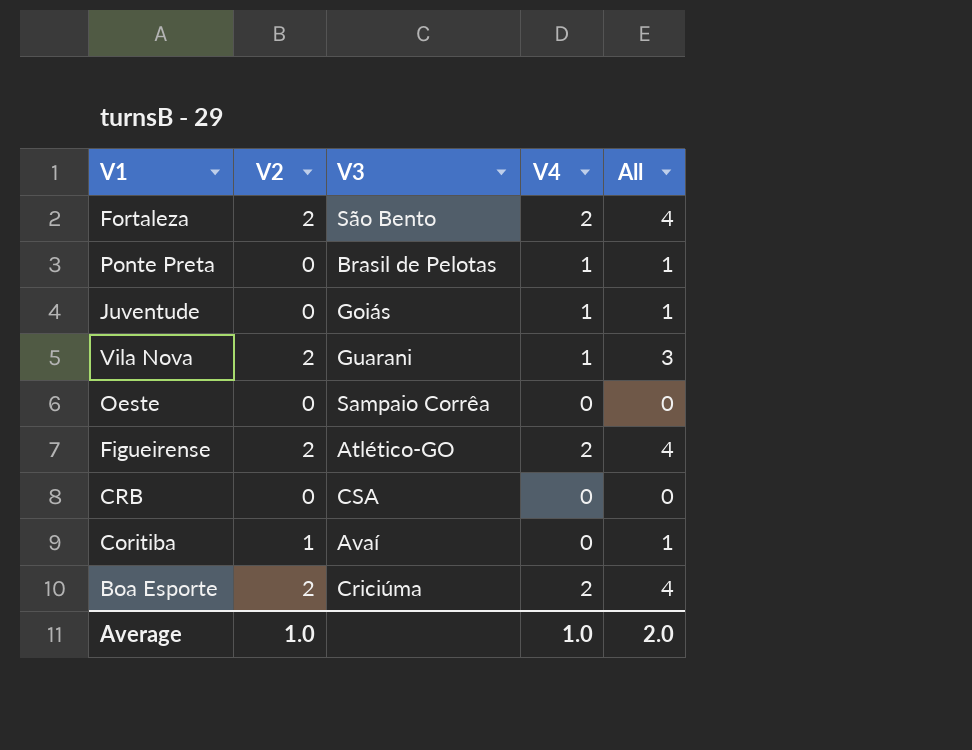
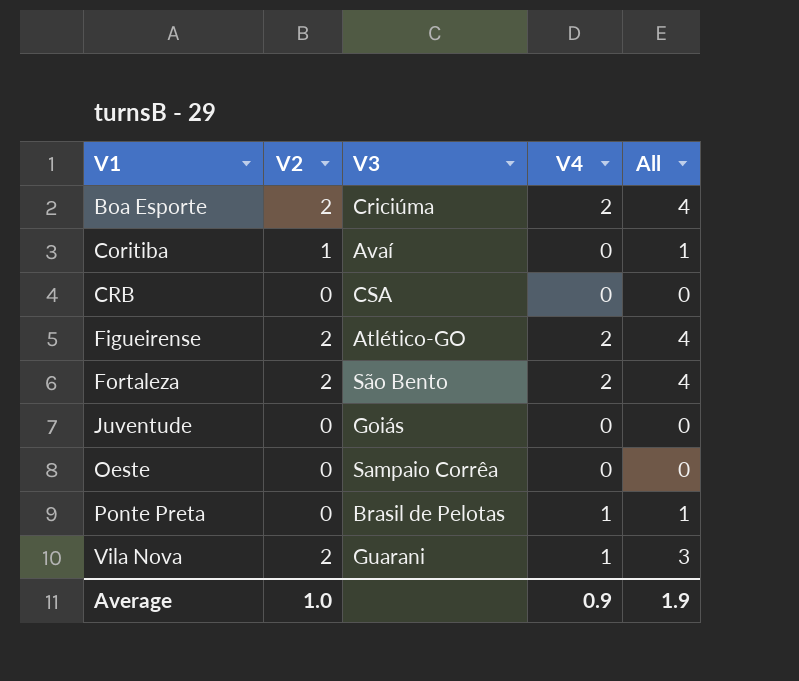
row order: none -> V1 ascending
Juventude | V4: 1 -> 0
Juventude | All: 1 -> 0
Average | V4: 1.0 -> 0.9
Average | All: 2.0 -> 1.9

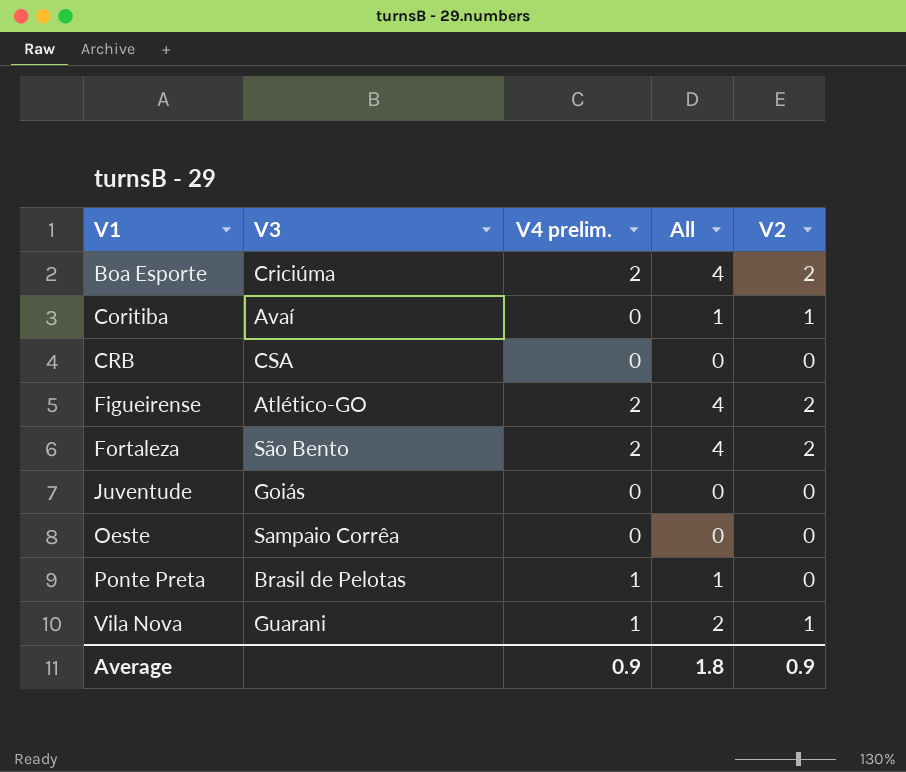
column name: V4 -> V4 prelim.
column V2 | position: 2 -> 5
Vila Nova | All: 3 -> 2
Vila Nova | V2: 2 -> 1
Average | All: 1.9 -> 1.8
Average | V2: 1.0 -> 0.9

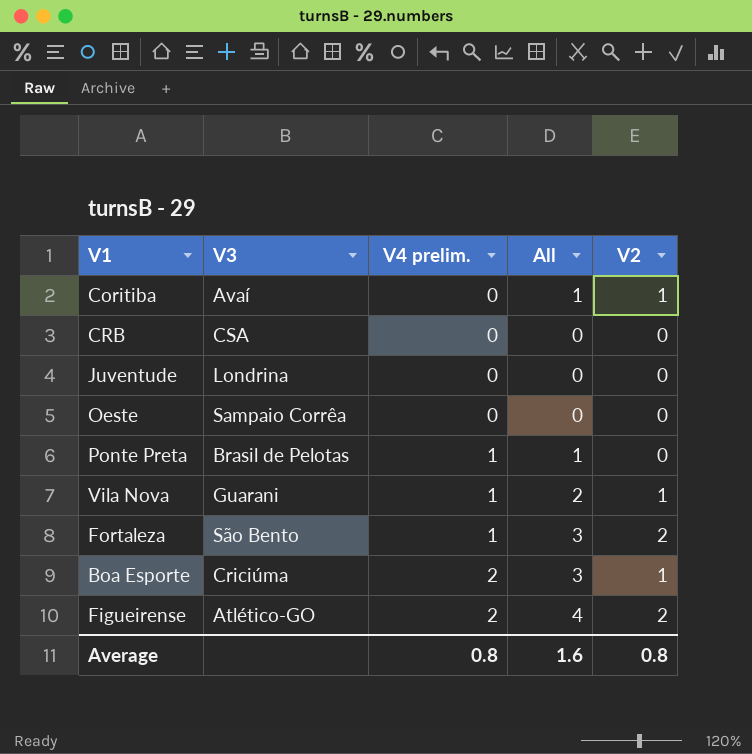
row order: V1 ascending -> V4 prelim. ascending
Juventude | V3: Goiás -> Londrina
Fortaleza | V4 prelim.: 2 -> 1
Fortaleza | All: 4 -> 3
Boa Esporte | All: 4 -> 3
Boa Esporte | V2: 2 -> 1
Average | V4 prelim.: 0.9 -> 0.8
Average | All: 1.8 -> 1.6
Average | V2: 0.9 -> 0.8

